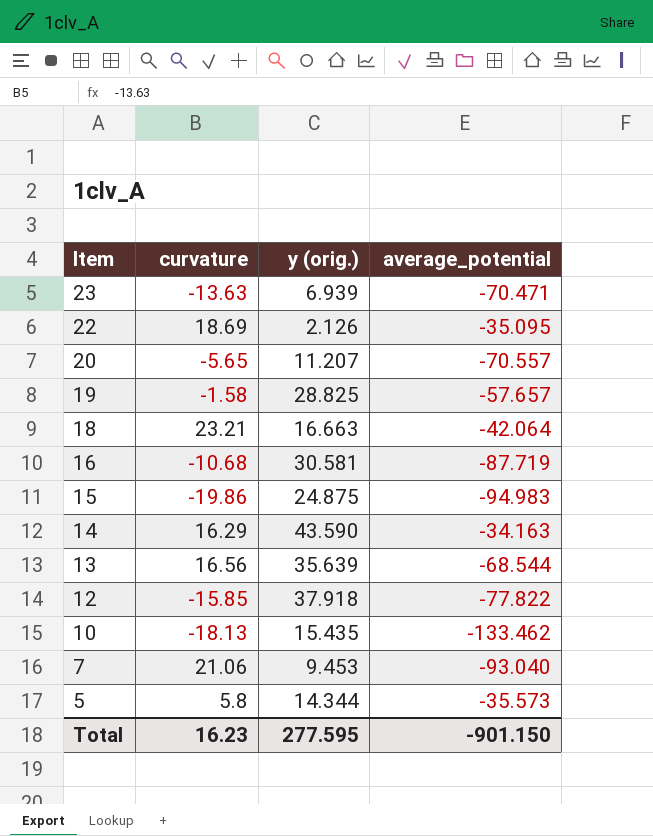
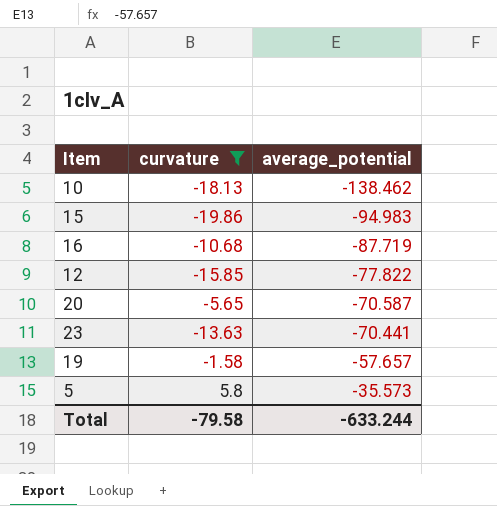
filter: none -> curvature <= 5.8
row order: Item descending -> average_potential ascending
column y (orig.) | position: 3 -> none
10 | average_potential: -133.462 -> -138.462
20 | average_potential: -70.557 -> -70.587
23 | average_potential: -70.471 -> -70.441
Total | curvature: 16.23 -> -79.58
Total | average_potential: -901.150 -> -633.244

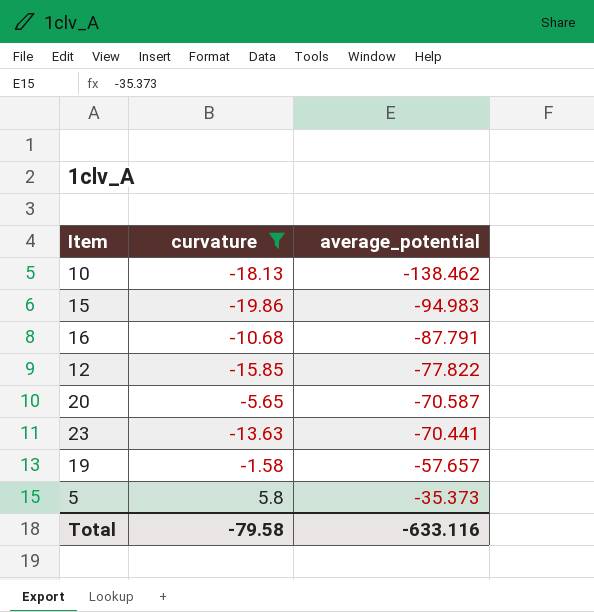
16 | average_potential: -87.719 -> -87.791
5 | average_potential: -35.573 -> -35.373
Total | average_potential: -633.244 -> -633.116

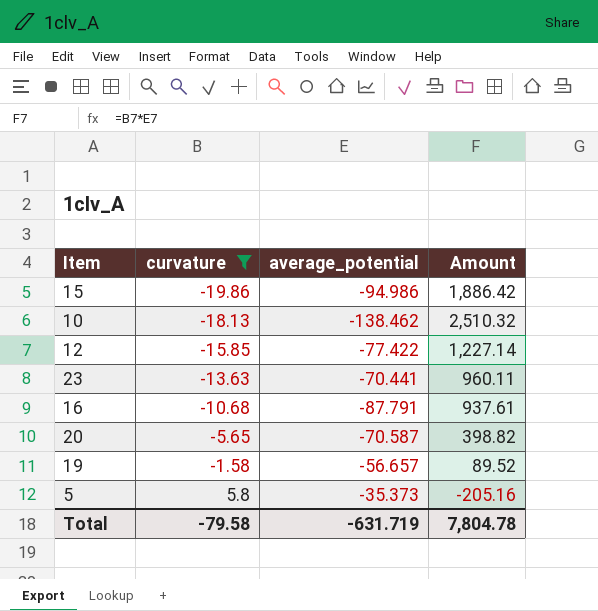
row order: average_potential ascending -> curvature ascending
column Amount | formula: none -> [curvature] * [average_potential]
15 | average_potential: -94.983 -> -94.986
12 | average_potential: -77.822 -> -77.422
19 | average_potential: -57.657 -> -56.657
Total | average_potential: -633.116 -> -631.719

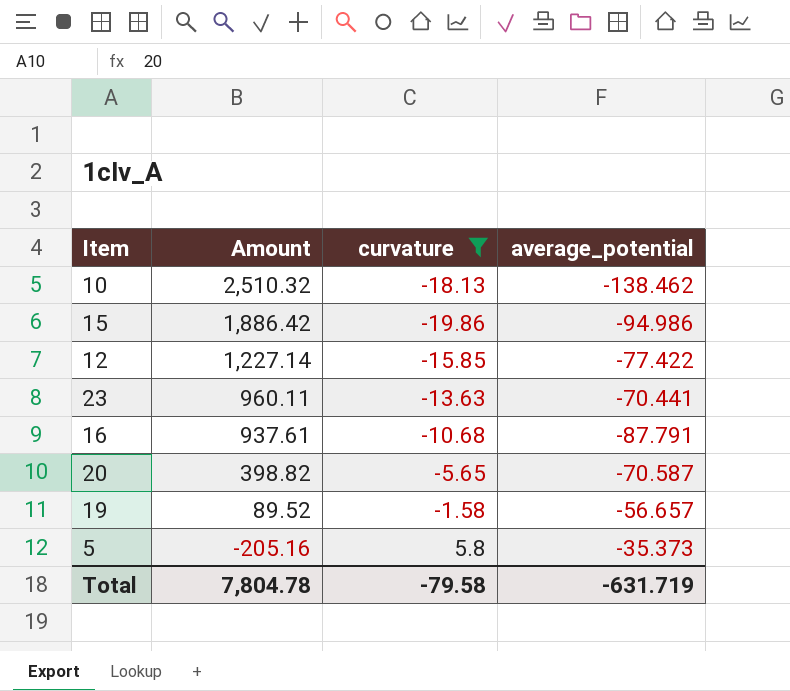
row order: curvature ascending -> Amount descending
column Amount | position: 4 -> 2

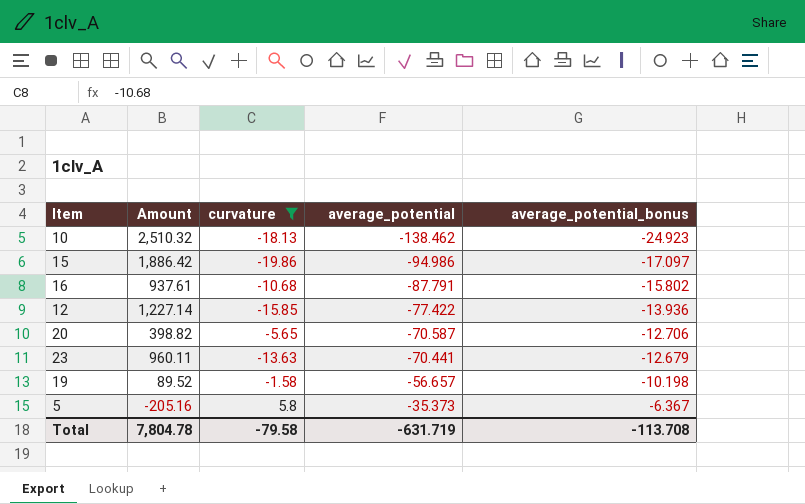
row order: Amount descending -> average_potential ascending
column average_potential_bonus | formula: none -> [average_potential] * 0.18

